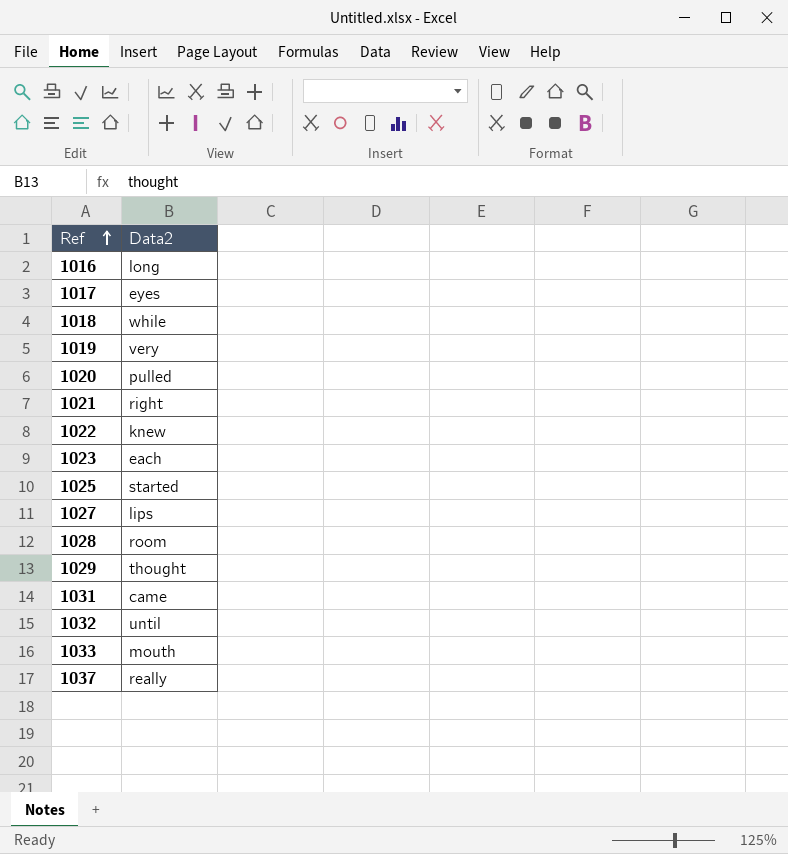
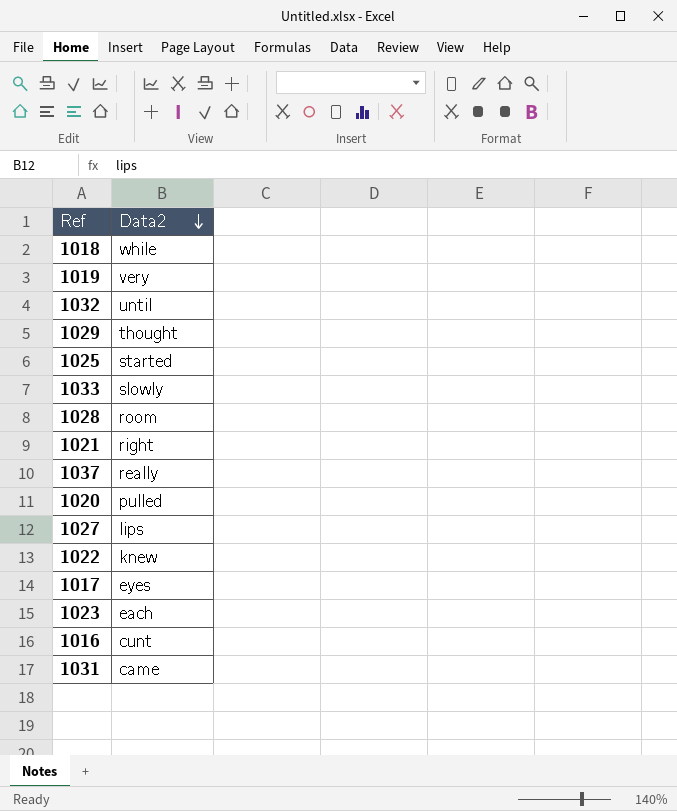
row order: Ref ascending -> Data2 descending
1033 | Data2: mouth -> slowly
1016 | Data2: long -> cunt

